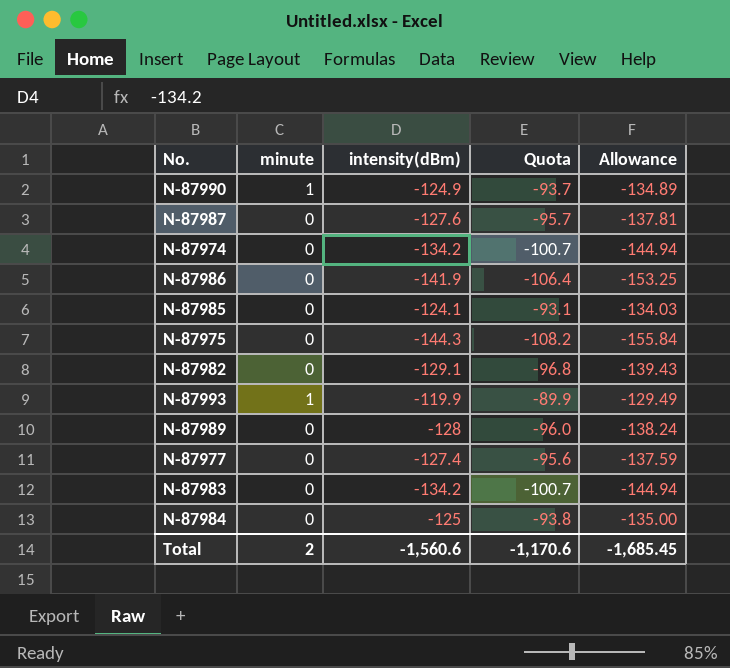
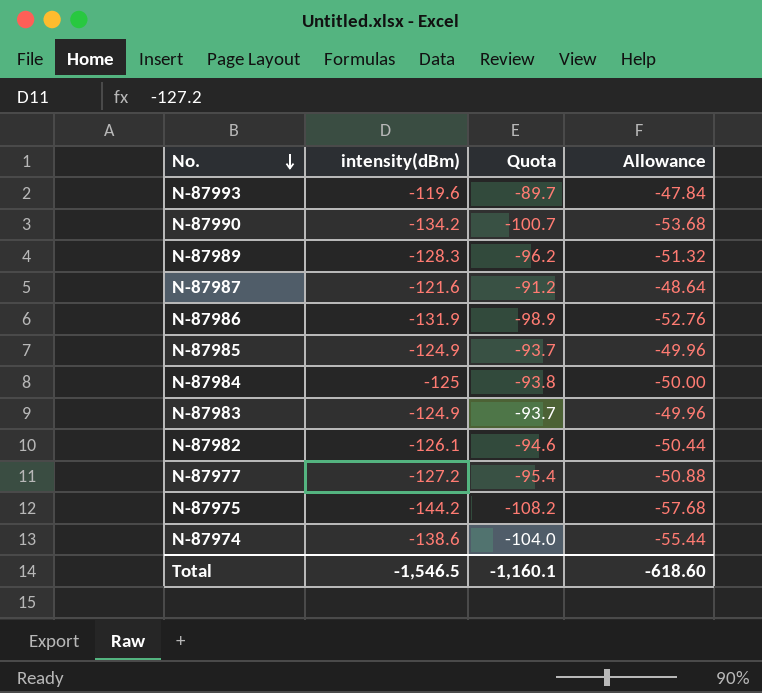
row order: none -> No. descending
column minute | position: 2 -> none
column Allowance | formula: [intensity(dBm)] * 1.08 -> [intensity(dBm)] * 0.4
N-87993 | intensity(dBm): -119.9 -> -119.6
N-87993 | Quota: -89.9 -> -89.7
N-87990 | intensity(dBm): -124.9 -> -134.2
N-87990 | Quota: -93.7 -> -100.7
N-87989 | intensity(dBm): -128 -> -128.3
N-87989 | Quota: -96.0 -> -96.2
N-87987 | intensity(dBm): -127.6 -> -121.6
N-87987 | Quota: -95.7 -> -91.2
N-87986 | intensity(dBm): -141.9 -> -131.9
N-87986 | Quota: -106.4 -> -98.9
N-87985 | intensity(dBm): -124.1 -> -124.9
N-87985 | Quota: -93.1 -> -93.7
N-87983 | intensity(dBm): -134.2 -> -124.9
N-87983 | Quota: -100.7 -> -93.7
N-87982 | intensity(dBm): -129.1 -> -126.1
N-87982 | Quota: -96.8 -> -94.6
N-87977 | intensity(dBm): -127.4 -> -127.2
N-87977 | Quota: -95.6 -> -95.4
N-87975 | intensity(dBm): -144.3 -> -144.2
N-87974 | intensity(dBm): -134.2 -> -138.6
N-87974 | Quota: -100.7 -> -104.0
Total | intensity(dBm): -1,560.6 -> -1,546.5
Total | Quota: -1,170.6 -> -1,160.1
Total | Allowance: -1,685.45 -> -618.60

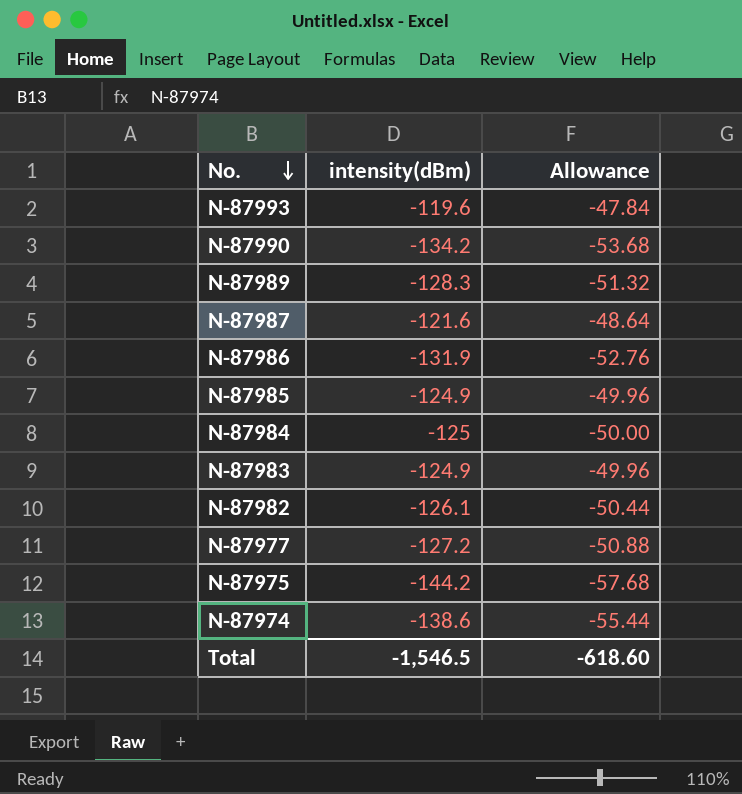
column Quota | formula: [intensity(dBm)] * 0.75 -> none

